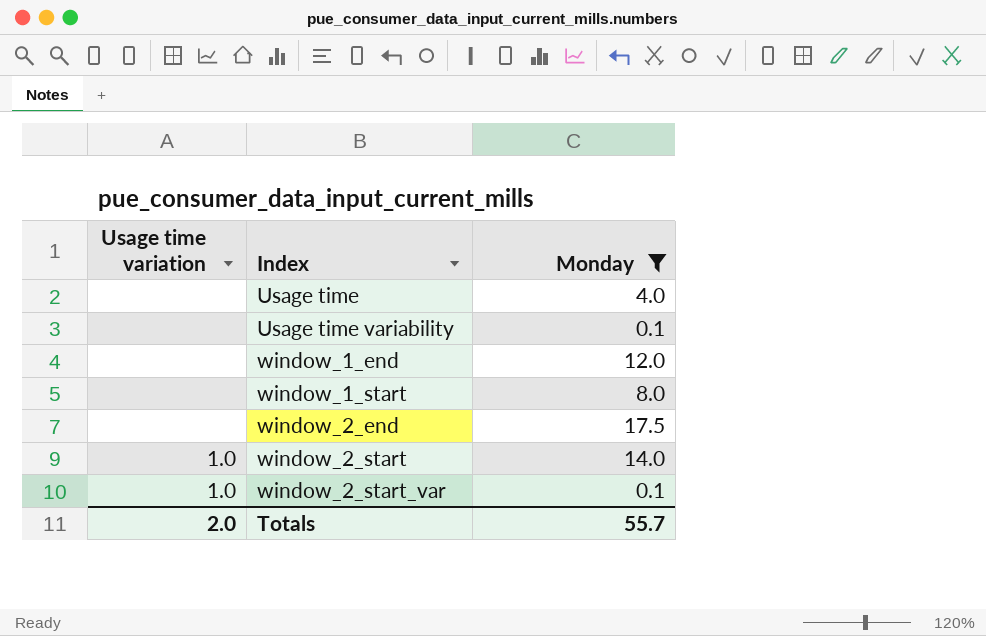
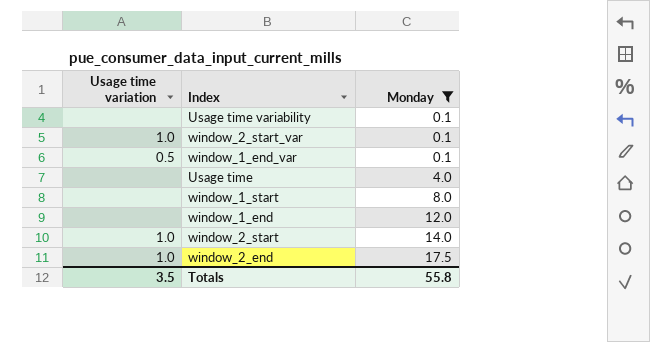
row order: Index ascending -> Monday ascending
row window_1_end_var: none -> 0.5 | 0.1
window_2_end | Usage time variation: none -> 1.0
Totals | Usage time variation: 2.0 -> 3.5
Totals | Monday: 55.7 -> 55.8

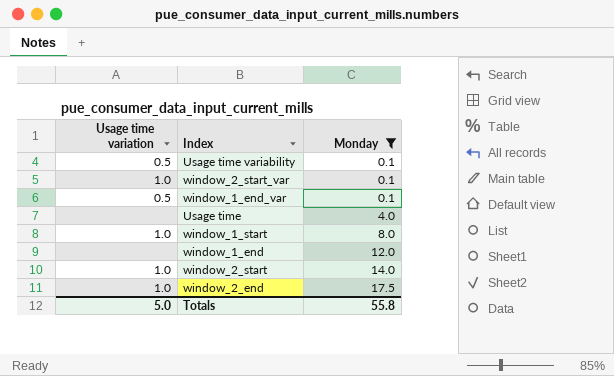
Usage time variability | Usage time variation: none -> 0.5
window_1_start | Usage time variation: none -> 1.0
Totals | Usage time variation: 3.5 -> 5.0

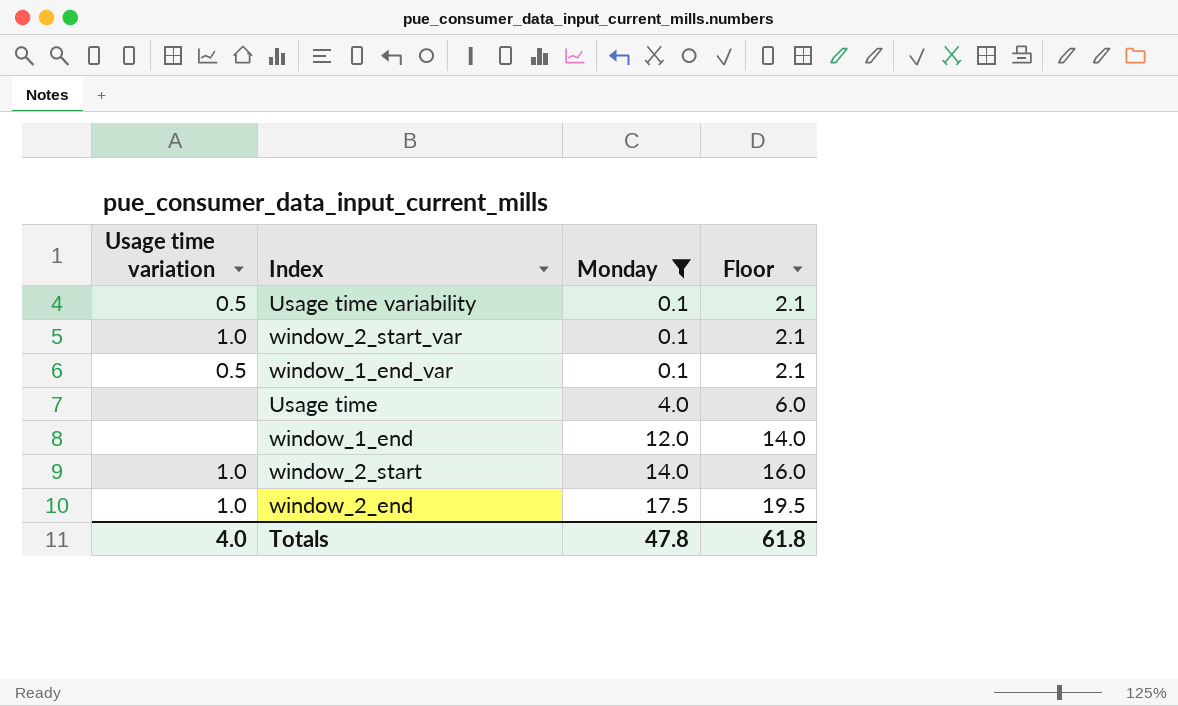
column Floor | formula: none -> [Monday] + 2
row window_1_start: 1.0 | 8.0 -> none
Totals | Usage time variation: 5.0 -> 4.0
Totals | Monday: 55.8 -> 47.8

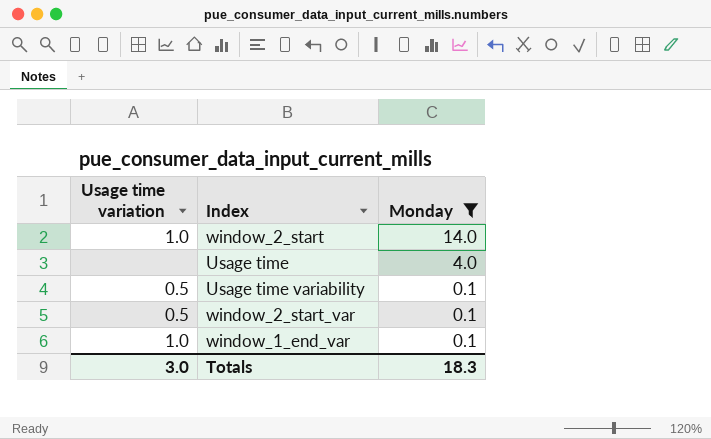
row order: Monday ascending -> Monday descending
column Floor | formula: [Monday] + 2 -> none
row window_1_end: none | 12.0 | 14.0 -> none
row window_2_end: 1.0 | 17.5 | 19.5 -> none
window_2_start_var | Usage time variation: 1.0 -> 0.5
window_1_end_var | Usage time variation: 0.5 -> 1.0
Totals | Usage time variation: 4.0 -> 3.0
Totals | Monday: 47.8 -> 18.3

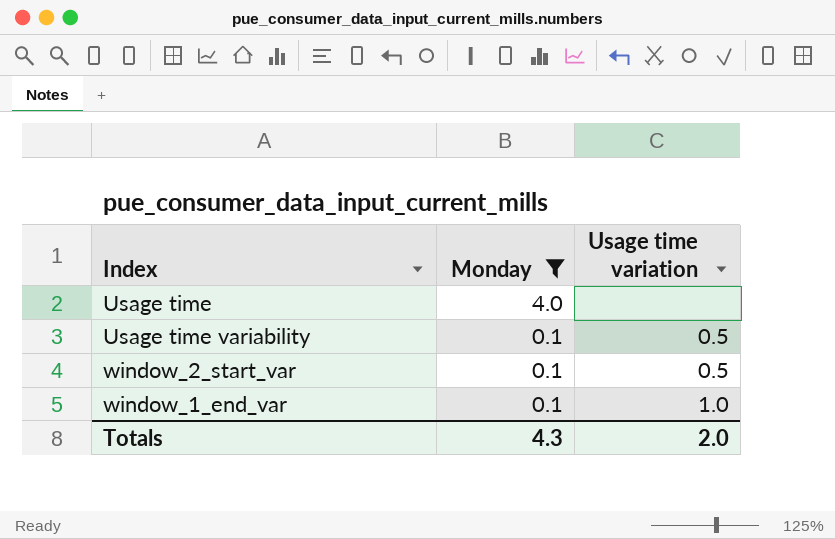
column Usage time variation | position: 1 -> 3
row window_2_start: 1.0 | 14.0 -> none
Totals | Monday: 18.3 -> 4.3
Totals | Usage time variation: 3.0 -> 2.0

